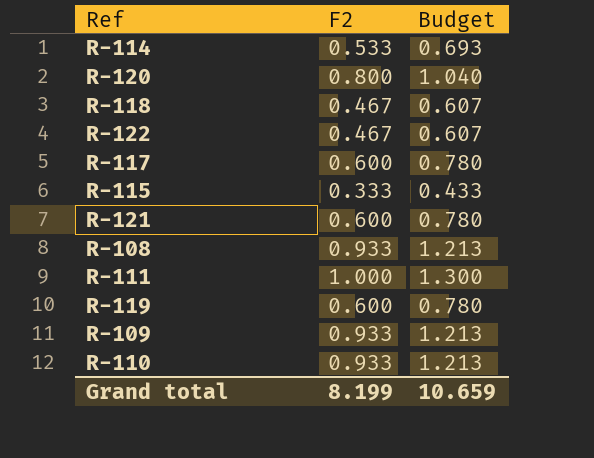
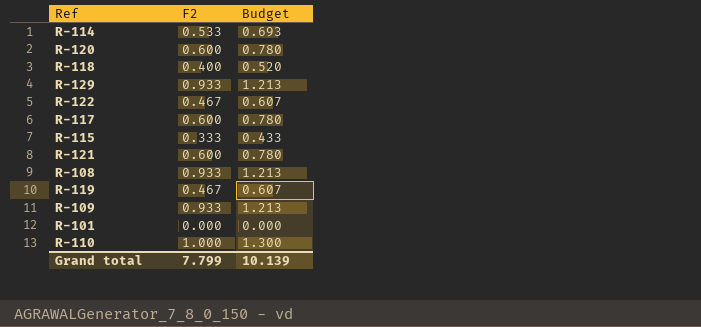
row R-111: 1.000 | 1.300 -> none
R-120 | F2: 0.800 -> 0.600
R-120 | Budget: 1.040 -> 0.780
R-118 | F2: 0.467 -> 0.400
R-118 | Budget: 0.607 -> 0.520
row R-129: none -> 0.933 | 1.213
R-119 | F2: 0.600 -> 0.467
R-119 | Budget: 0.780 -> 0.607
row R-101: none -> 0.000 | 0.000
R-110 | F2: 0.933 -> 1.000
R-110 | Budget: 1.213 -> 1.300
Grand total | F2: 8.199 -> 7.799
Grand total | Budget: 10.659 -> 10.139

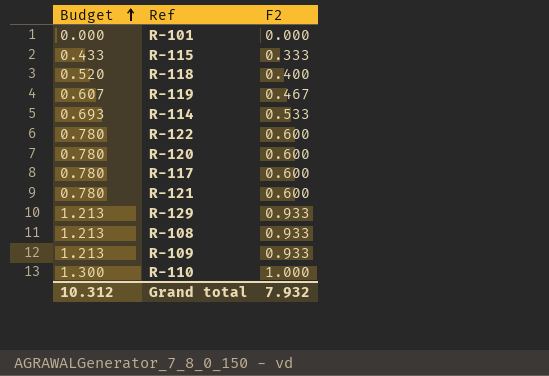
row order: none -> Budget ascending
column Budget | position: 3 -> 1
R-122 | Budget: 0.607 -> 0.780
R-122 | F2: 0.467 -> 0.600
Grand total | Budget: 10.139 -> 10.312
Grand total | F2: 7.799 -> 7.932

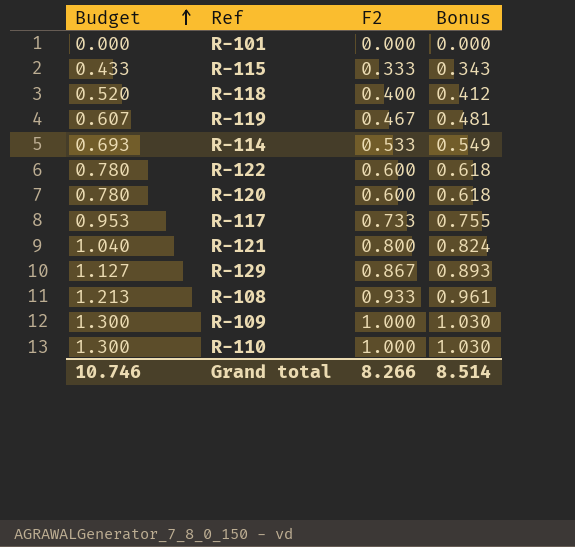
column Bonus | formula: none -> [F2] * 1.03
R-117 | Budget: 0.780 -> 0.953
R-117 | F2: 0.600 -> 0.733
R-121 | Budget: 0.780 -> 1.040
R-121 | F2: 0.600 -> 0.800
R-129 | Budget: 1.213 -> 1.127
R-129 | F2: 0.933 -> 0.867
R-109 | Budget: 1.213 -> 1.300
R-109 | F2: 0.933 -> 1.000
Grand total | Budget: 10.312 -> 10.746
Grand total | F2: 7.932 -> 8.266

